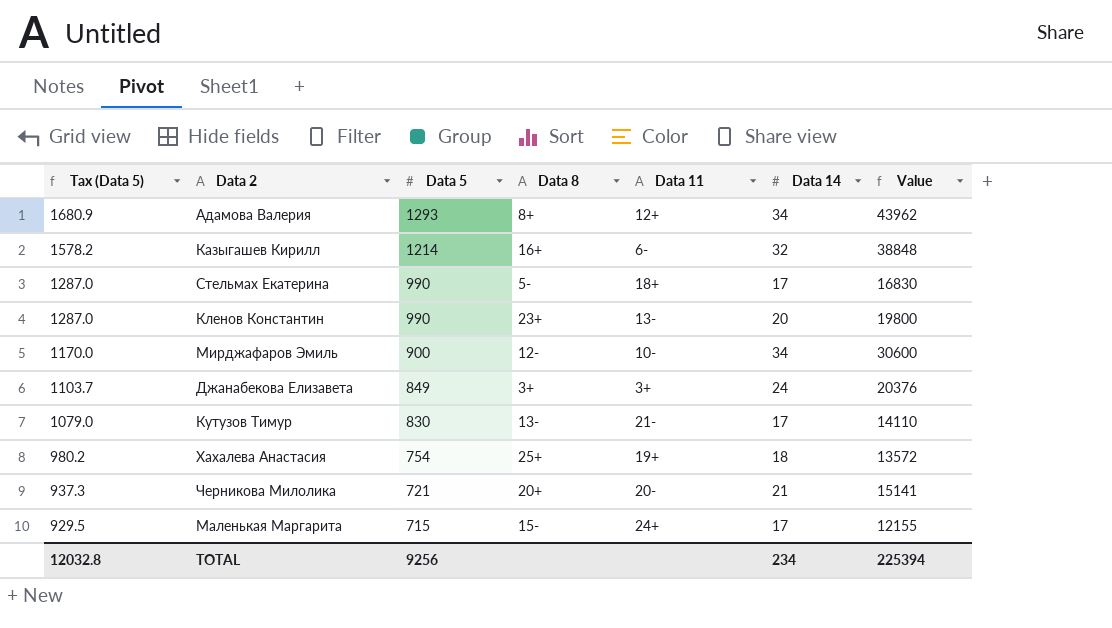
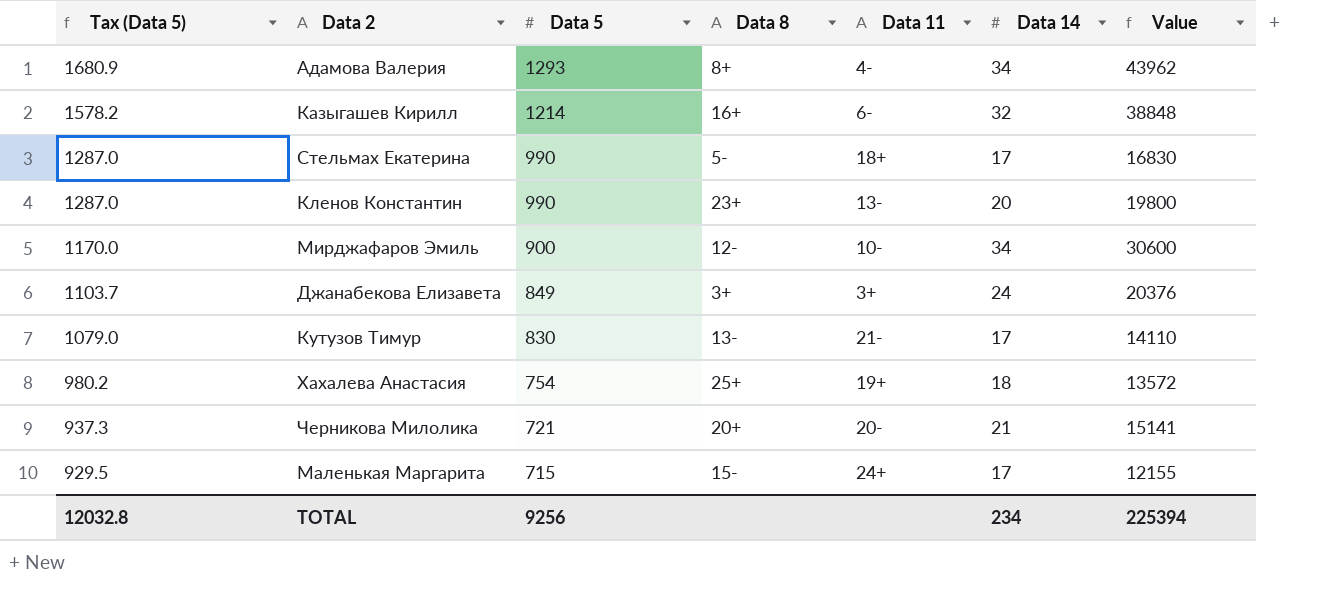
Адамова Валерия | Data 11: 12+ -> 4-

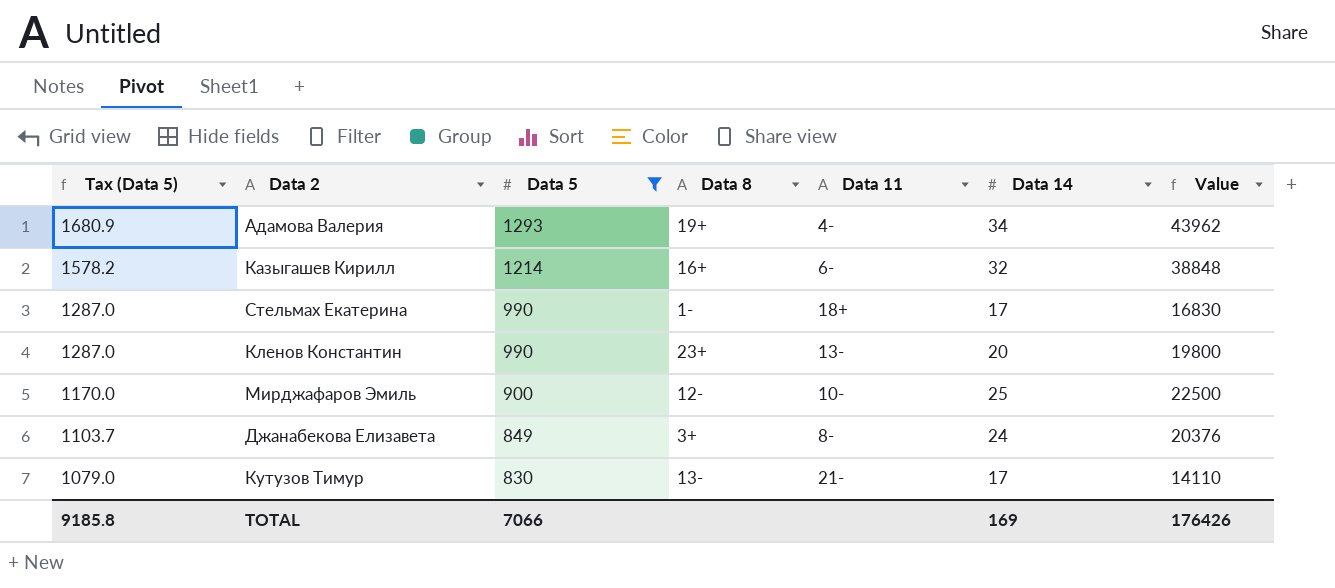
filter: none -> Data 5 >= 830
Адамова Валерия | Data 8: 8+ -> 19+
Стельмах Екатерина | Data 8: 5- -> 1-
Мирджафаров Эмиль | Data 14: 34 -> 25
Мирджафаров Эмиль | Value: 30600 -> 22500
Джанабекова Елизавета | Data 11: 3+ -> 8-
TOTAL | Tax (Data 5): 12032.8 -> 9185.8
TOTAL | Data 5: 9256 -> 7066
TOTAL | Data 14: 234 -> 169
TOTAL | Value: 225394 -> 176426

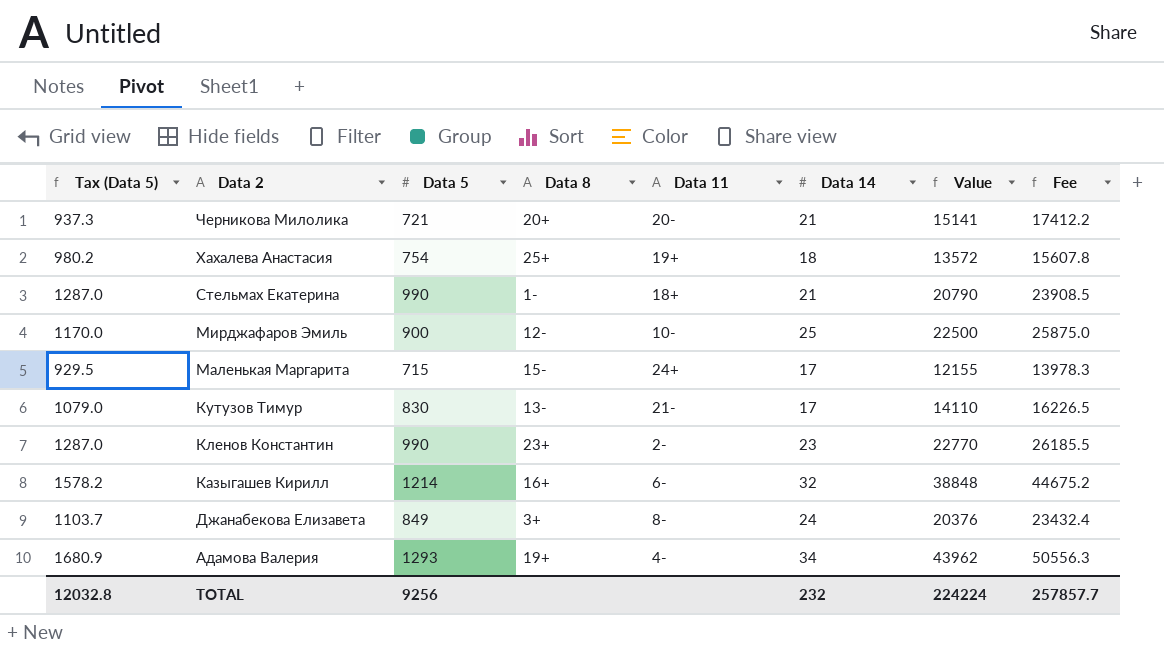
filter: Data 5 >= 830 -> none
row order: Tax (Data 5) descending -> Data 2 descending
column Fee | formula: none -> [Value] * 1.15
Стельмах Екатерина | Data 14: 17 -> 21
Стельмах Екатерина | Value: 16830 -> 20790
Кленов Константин | Data 11: 13- -> 2-
Кленов Константин | Data 14: 20 -> 23
Кленов Константин | Value: 19800 -> 22770
TOTAL | Tax (Data 5): 9185.8 -> 12032.8
TOTAL | Data 5: 7066 -> 9256
TOTAL | Data 14: 169 -> 232
TOTAL | Value: 176426 -> 224224

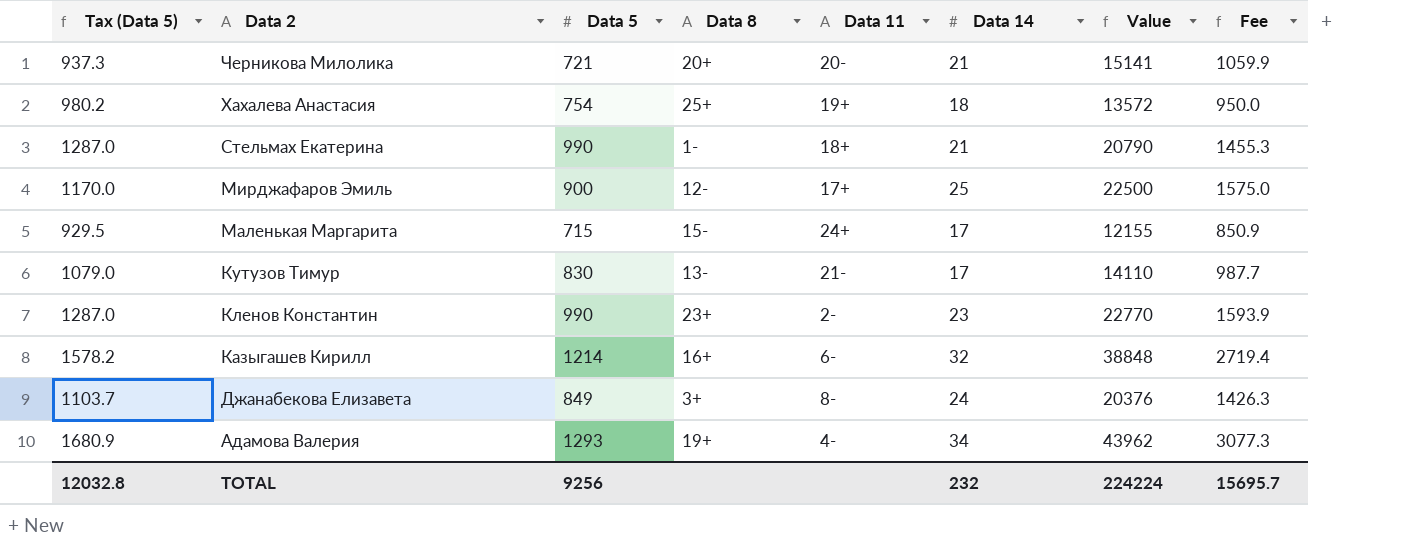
column Fee | formula: [Value] * 1.15 -> [Value] * 0.07
Мирджафаров Эмиль | Data 11: 10- -> 17+
TOTAL | Fee: 257857.7 -> 15695.7

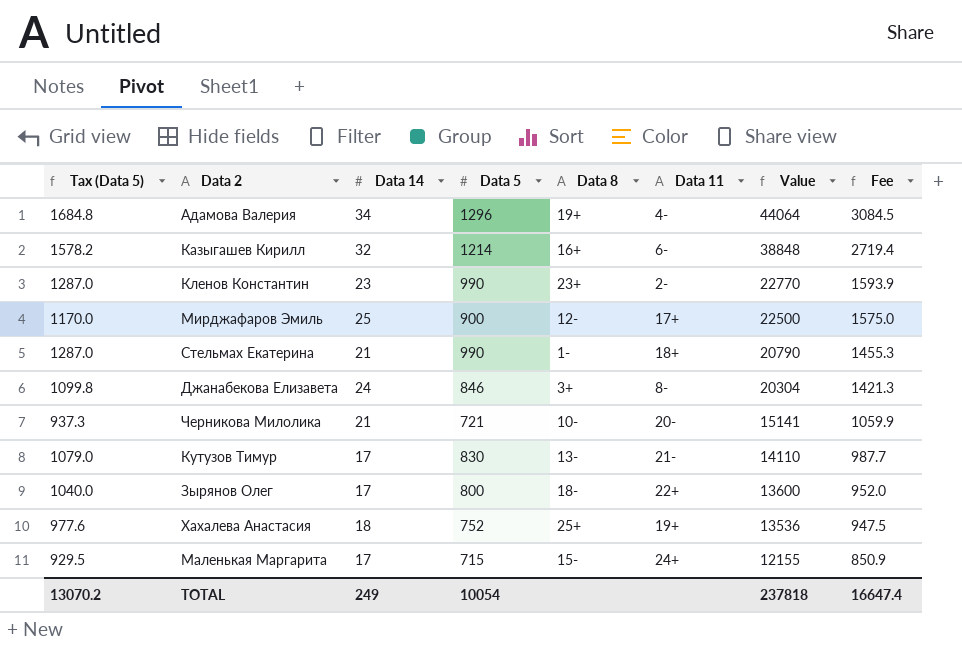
row order: Data 2 descending -> Value descending
column Data 14 | position: 6 -> 3
Адамова Валерия | Tax (Data 5): 1680.9 -> 1684.8
Адамова Валерия | Data 5: 1293 -> 1296
Адамова Валерия | Value: 43962 -> 44064
Адамова Валерия | Fee: 3077.3 -> 3084.5
Джанабекова Елизавета | Tax (Data 5): 1103.7 -> 1099.8
Джанабекова Елизавета | Data 5: 849 -> 846
Джанабекова Елизавета | Value: 20376 -> 20304
Джанабекова Елизавета | Fee: 1426.3 -> 1421.3
Черникова Милолика | Data 8: 20+ -> 10-
row Зырянов Олег: none -> 1040.0 | 17 | 800 | 18- | 22+ | 13600 | 952.0
Хахалева Анастасия | Tax (Data 5): 980.2 -> 977.6
Хахалева Анастасия | Data 5: 754 -> 752
Хахалева Анастасия | Value: 13572 -> 13536
Хахалева Анастасия | Fee: 950.0 -> 947.5
TOTAL | Tax (Data 5): 12032.8 -> 13070.2
TOTAL | Data 14: 232 -> 249
TOTAL | Data 5: 9256 -> 10054
TOTAL | Value: 224224 -> 237818
TOTAL | Fee: 15695.7 -> 16647.4

